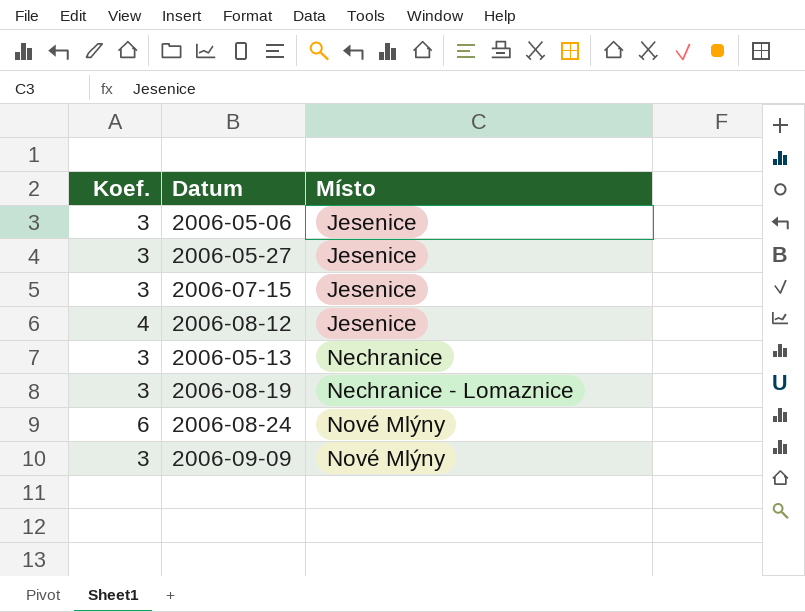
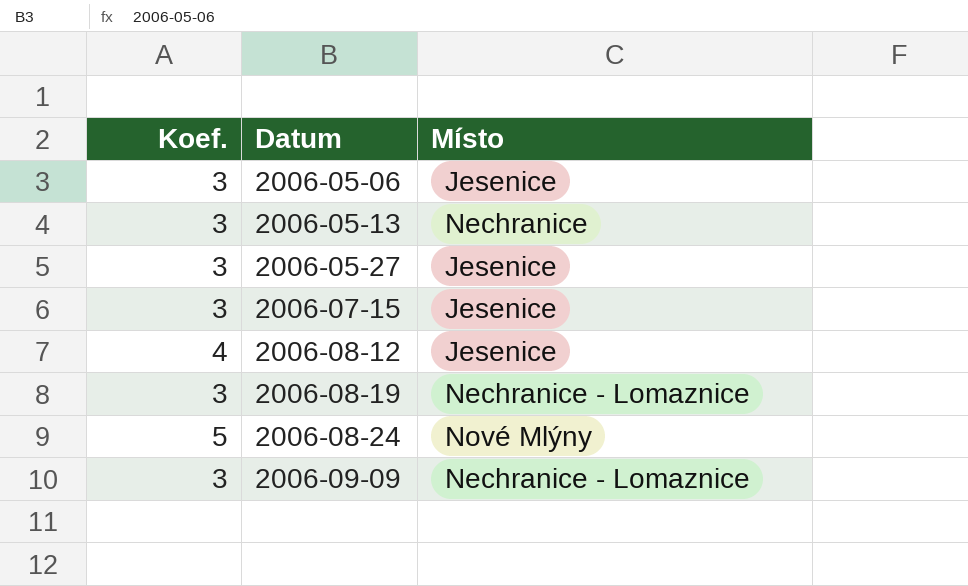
row order: Místo ascending -> Datum ascending
2006-08-24 | Koef.: 6 -> 5
2006-09-09 | Místo: Nové Mlýny -> Nechranice - Lomaznice

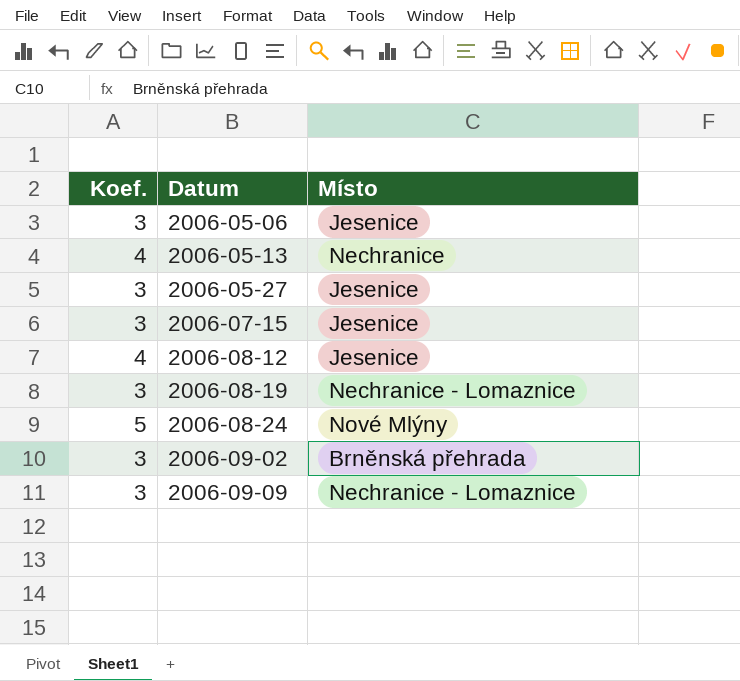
2006-05-13 | Koef.: 3 -> 4
row 2006-09-02: none -> 3 | Brněnská přehrada

